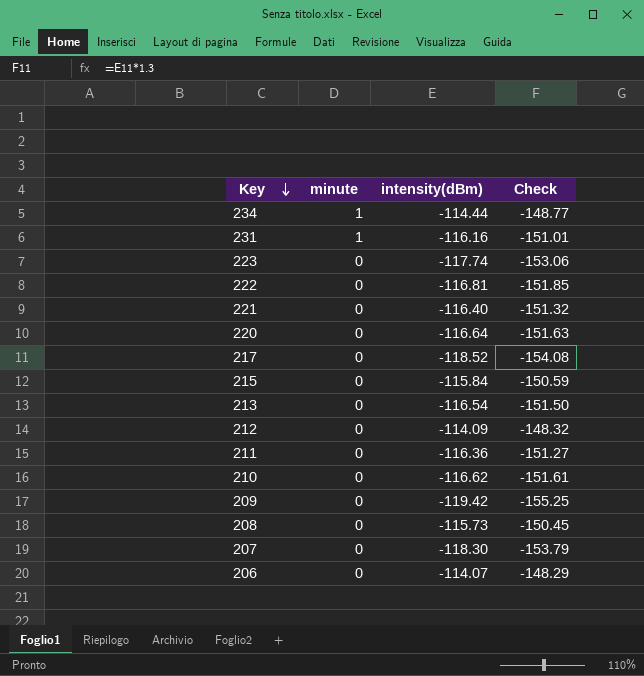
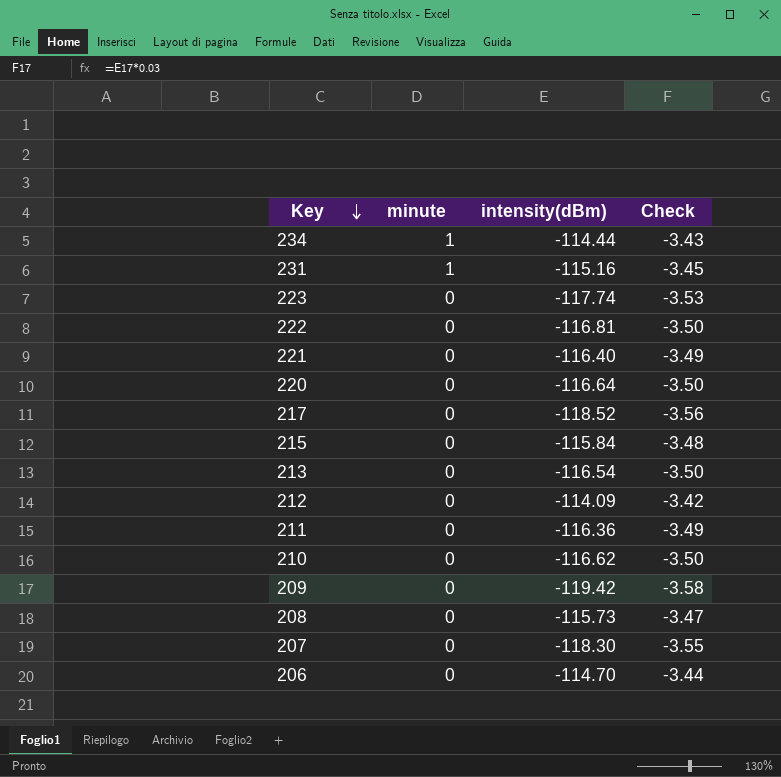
column Check | formula: [intensity(dBm)] * 1.3 -> [intensity(dBm)] * 0.03
231 | intensity(dBm): -116.16 -> -115.16
206 | intensity(dBm): -114.07 -> -114.70

